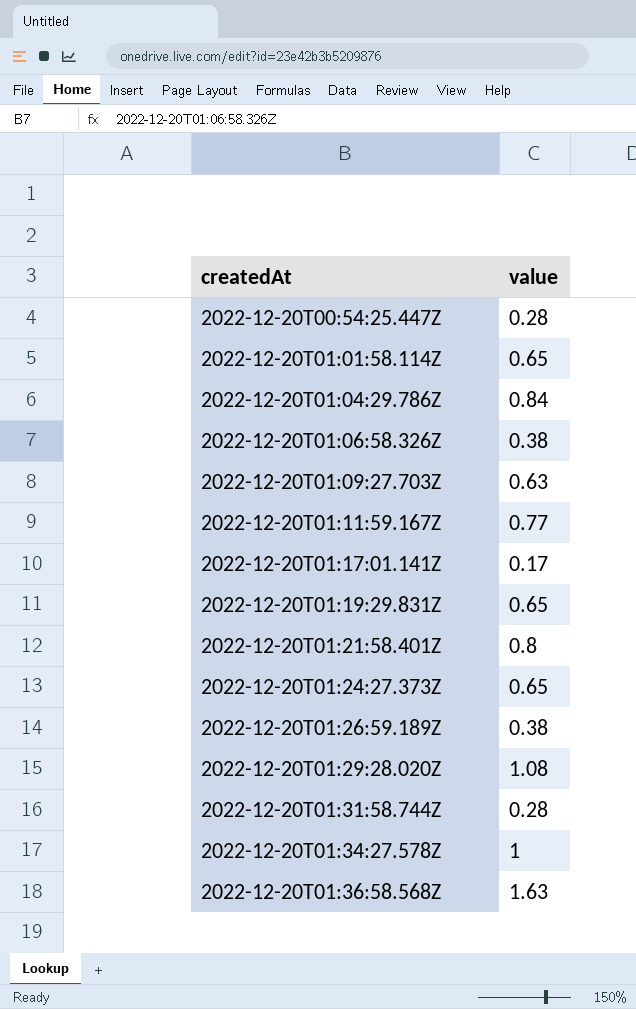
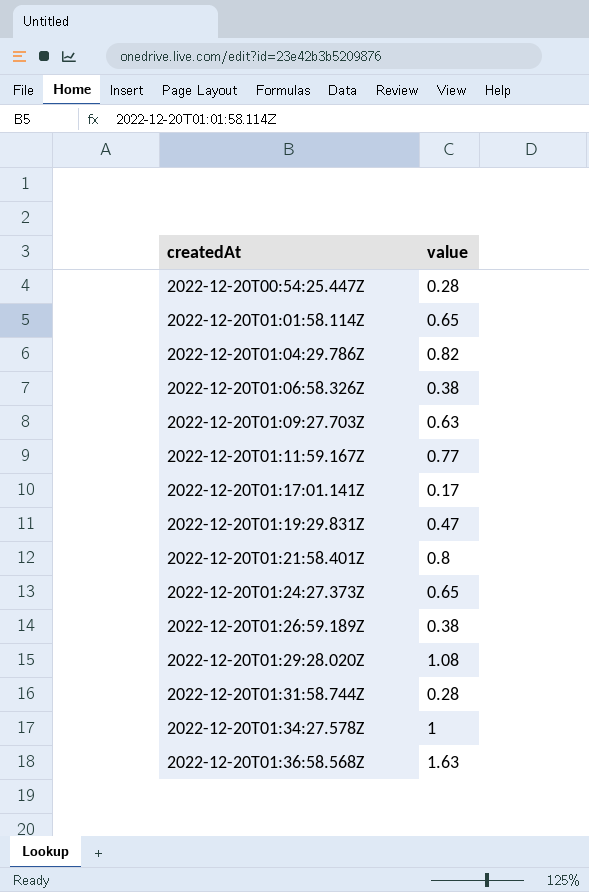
2022-12-20T01:04:29.786Z | value: 0.84 -> 0.82
2022-12-20T01:19:29.831Z | value: 0.65 -> 0.47

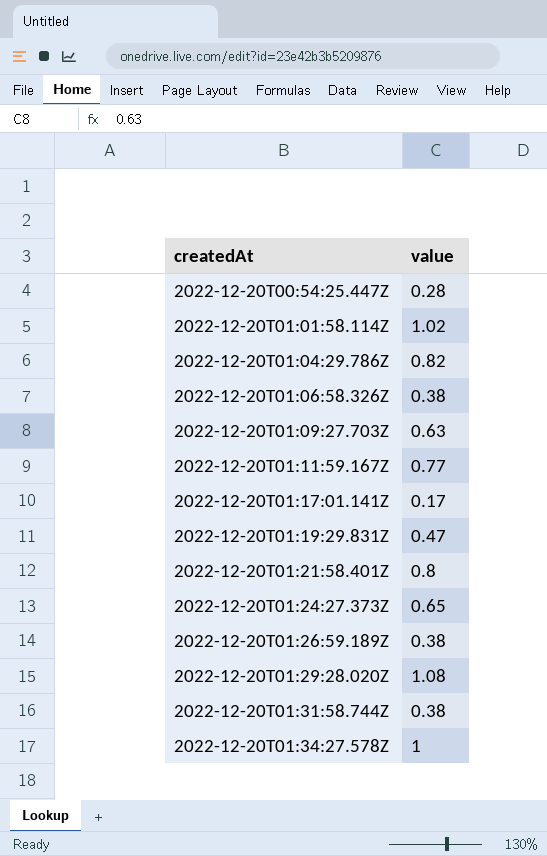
row 2022-12-20T01:36:58.568Z: 1.63 -> none
2022-12-20T01:01:58.114Z | value: 0.65 -> 1.02
2022-12-20T01:31:58.744Z | value: 0.28 -> 0.38

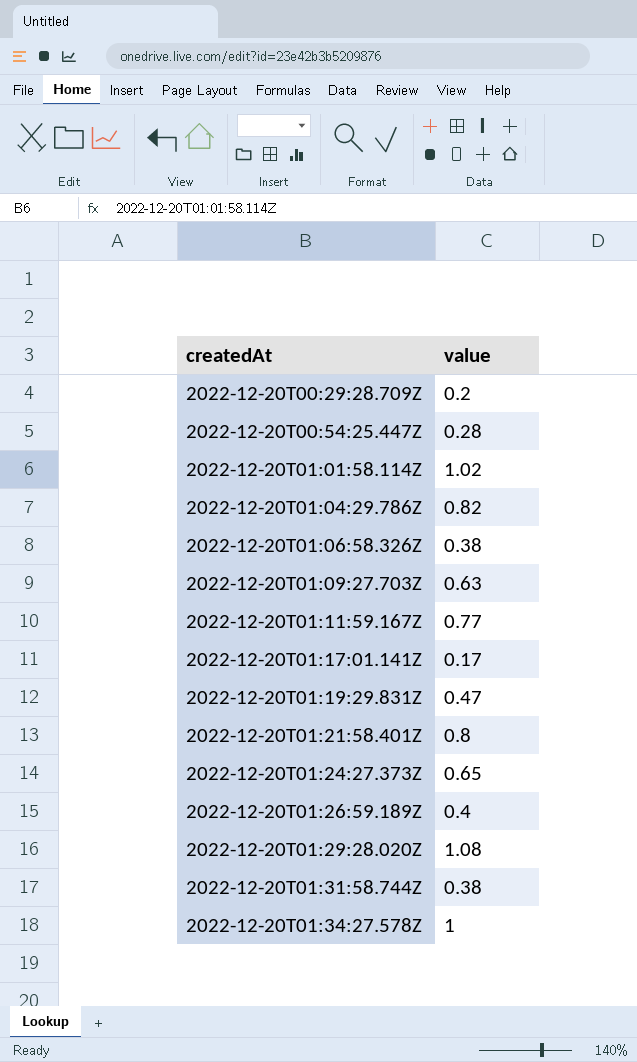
row 2022-12-20T00:29:28.709Z: none -> 0.2
2022-12-20T01:26:59.189Z | value: 0.38 -> 0.4

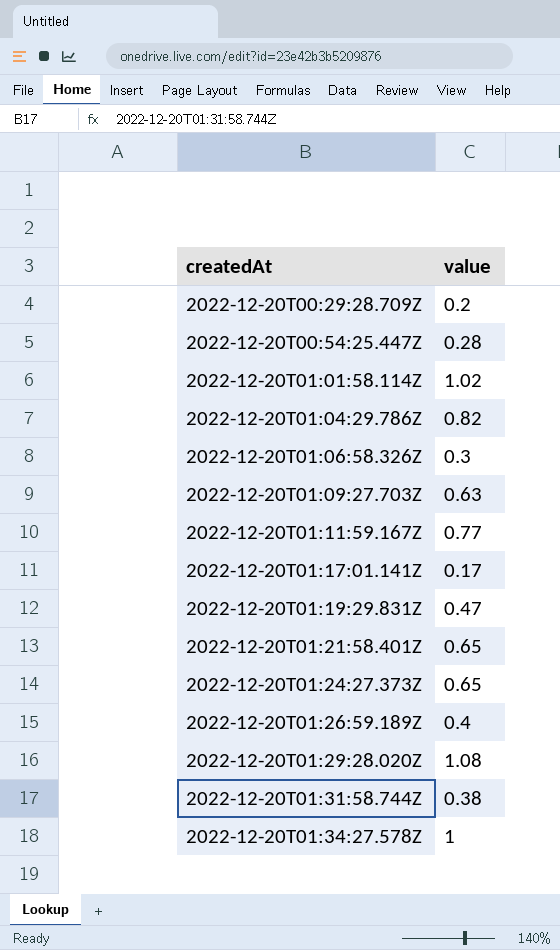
2022-12-20T01:06:58.326Z | value: 0.38 -> 0.3
2022-12-20T01:21:58.401Z | value: 0.8 -> 0.65

